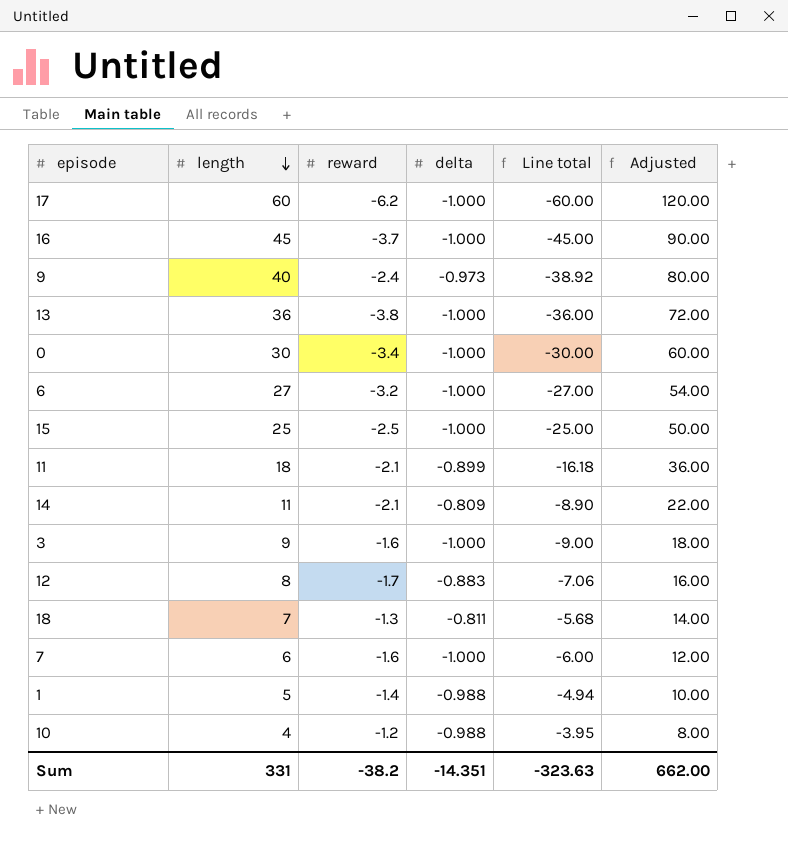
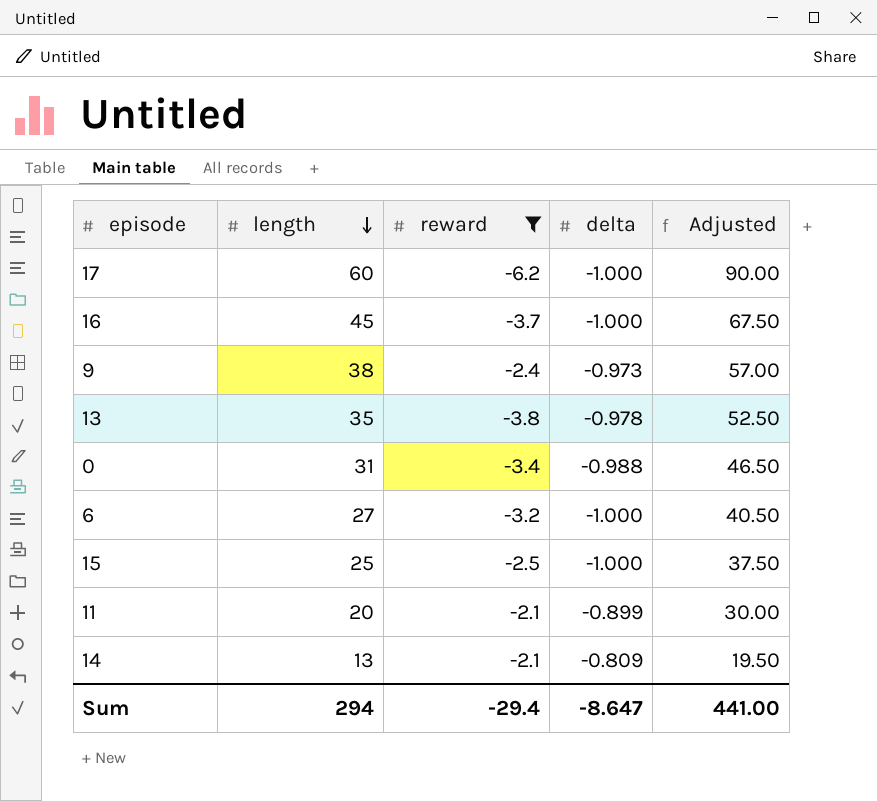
filter: none -> reward <= -2.1
column Line total | formula: [length] * [delta] -> none
column Adjusted | formula: [length] * 2 -> [length] * 1.5
9 | length: 40 -> 38
13 | length: 36 -> 35
13 | delta: -1.000 -> -0.978
0 | length: 30 -> 31
0 | delta: -1.000 -> -0.988
11 | length: 18 -> 20
14 | length: 11 -> 13
Sum | length: 331 -> 294
Sum | reward: -38.2 -> -29.4
Sum | delta: -14.351 -> -8.647
Sum | Adjusted: 662.00 -> 441.00

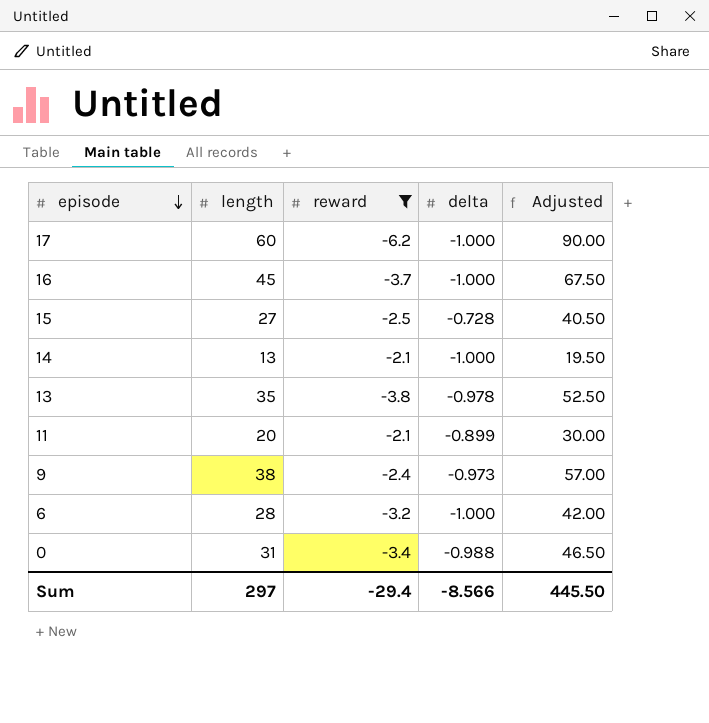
row order: length descending -> episode descending
15 | length: 25 -> 27
15 | delta: -1.000 -> -0.728
15 | Adjusted: 37.50 -> 40.50
14 | delta: -0.809 -> -1.000
6 | length: 27 -> 28
6 | Adjusted: 40.50 -> 42.00
Sum | length: 294 -> 297
Sum | delta: -8.647 -> -8.566
Sum | Adjusted: 441.00 -> 445.50

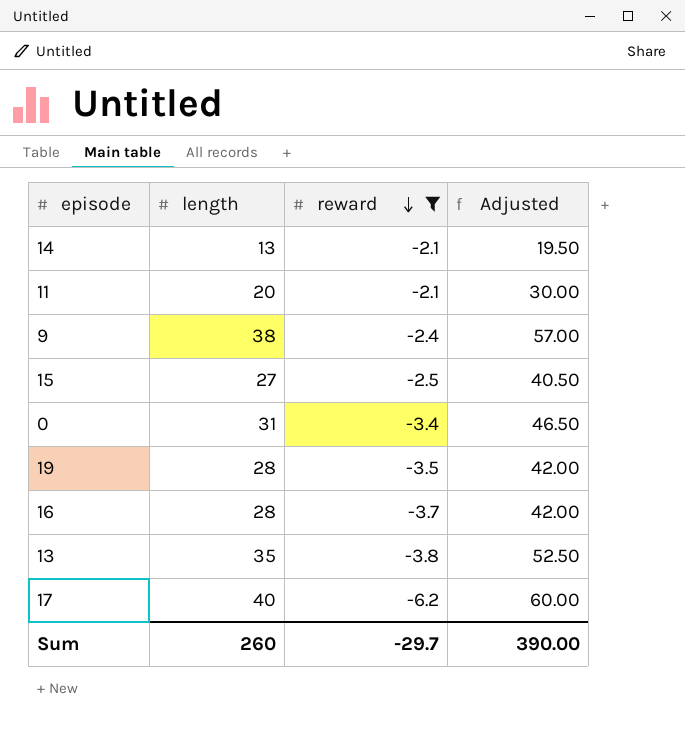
row order: episode descending -> reward descending
column delta | position: 4 -> none
row 6: 28 | -3.2 | -1.000 | 42.00 -> none
row 19: none -> 28 | -3.5 | 42.00
16 | length: 45 -> 28
16 | Adjusted: 67.50 -> 42.00
17 | length: 60 -> 40
17 | Adjusted: 90.00 -> 60.00
Sum | length: 297 -> 260
Sum | reward: -29.4 -> -29.7
Sum | Adjusted: 445.50 -> 390.00

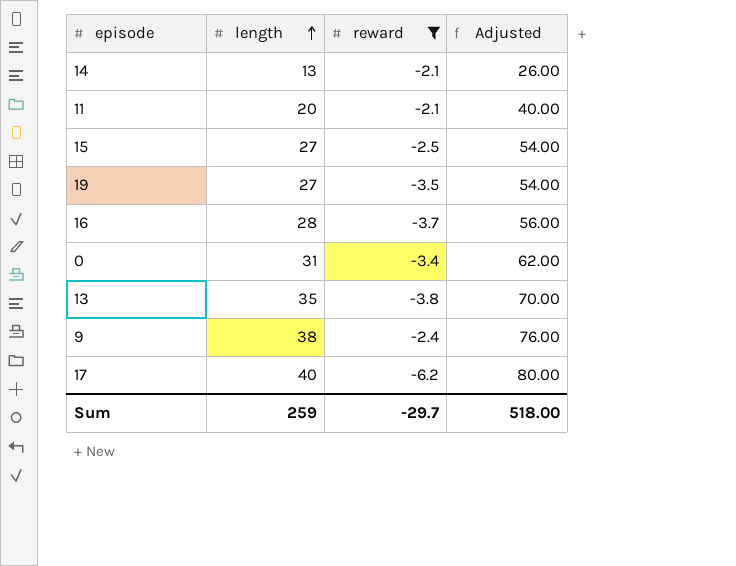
row order: reward descending -> length ascending
column Adjusted | formula: [length] * 1.5 -> [length] * 2
19 | length: 28 -> 27
Sum | length: 260 -> 259
Sum | Adjusted: 390.00 -> 518.00

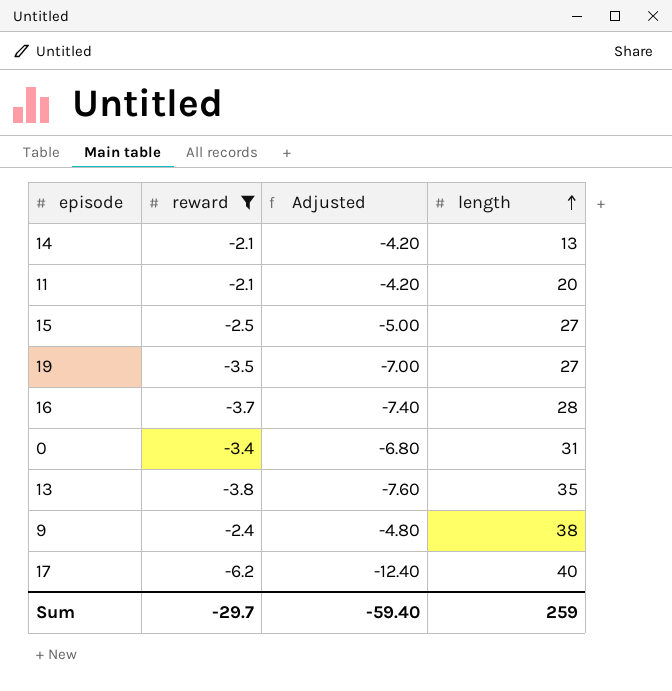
column Adjusted | formula: [length] * 2 -> [reward] * 2
column length | position: 2 -> 4
Sum | Adjusted: 518.00 -> -59.40

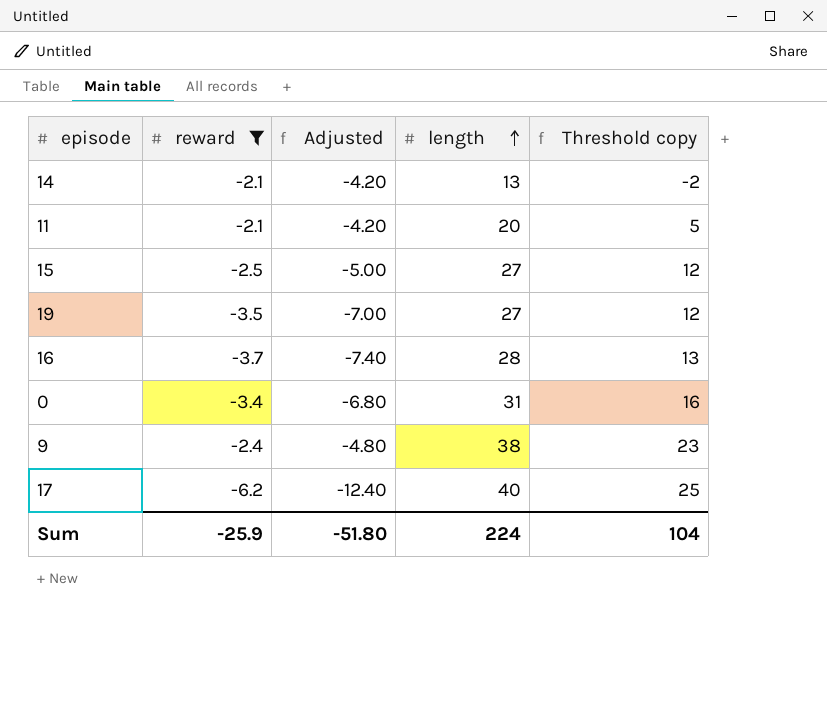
column Threshold copy | formula: none -> [length] - 15
row 13: -3.8 | -7.60 | 35 -> none
Sum | reward: -29.7 -> -25.9
Sum | Adjusted: -59.40 -> -51.80
Sum | length: 259 -> 224

